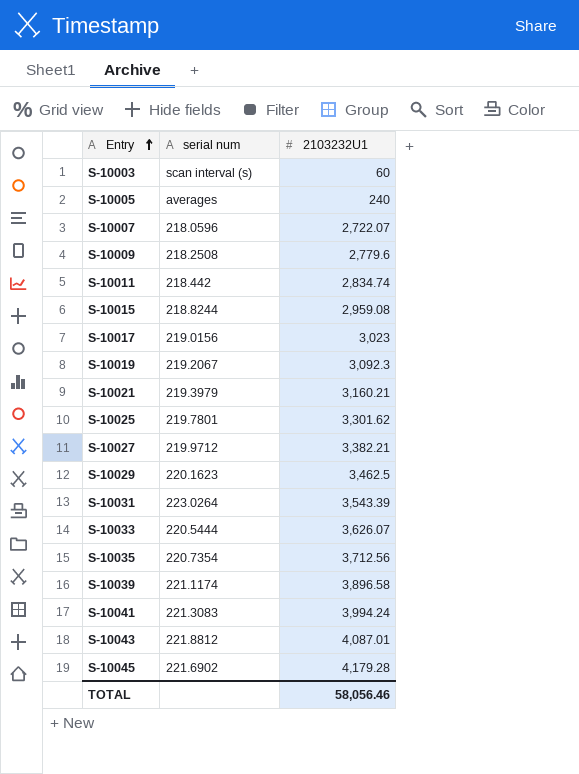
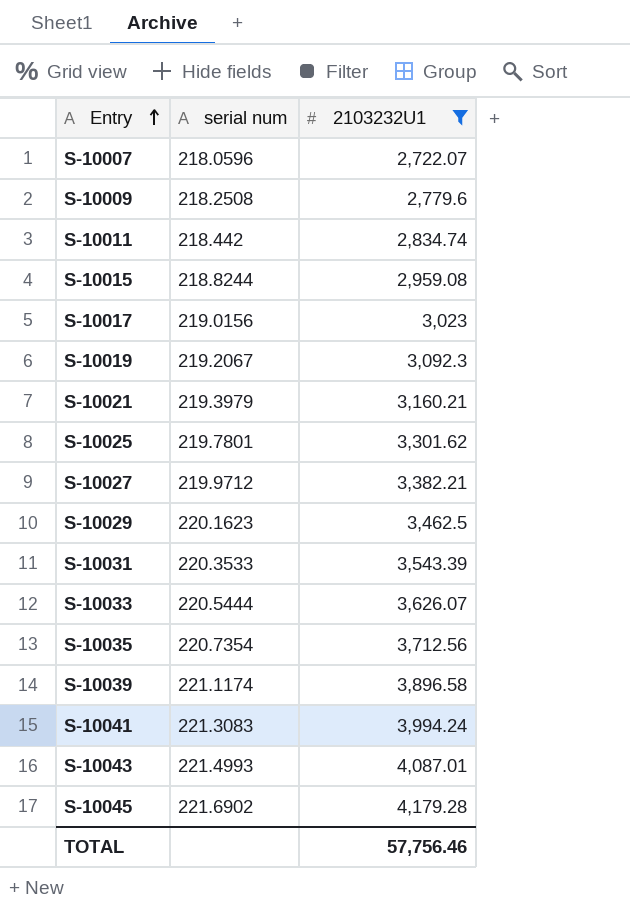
filter: none -> 2103232U1 >= 2,722.07
S-10031 | serial num: 223.0264 -> 220.3533
S-10043 | serial num: 221.8812 -> 221.4993
TOTAL | 2103232U1: 58,056.46 -> 57,756.46

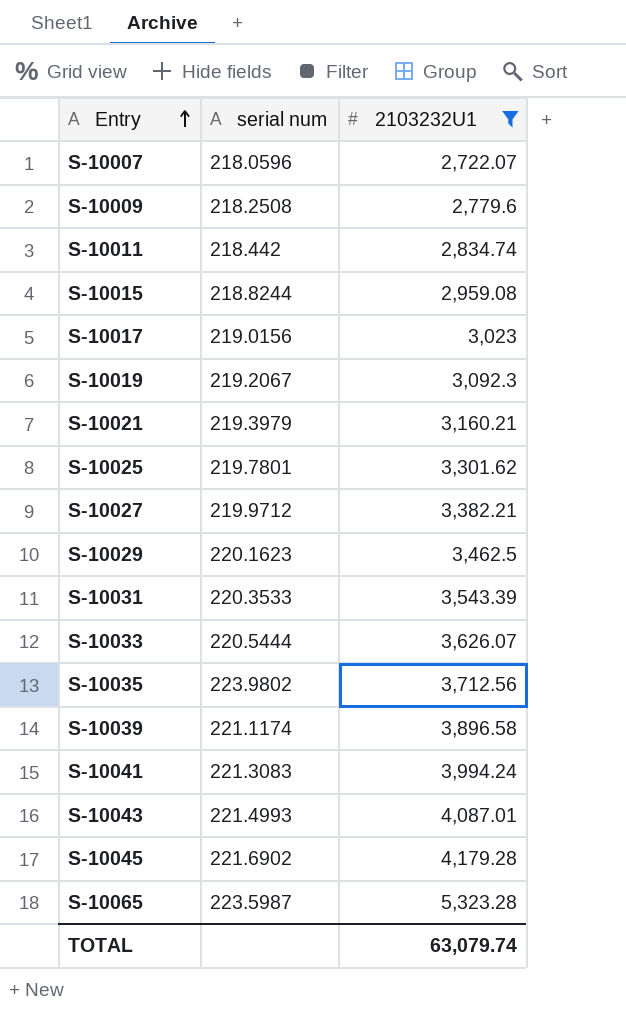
S-10035 | serial num: 220.7354 -> 223.9802
row S-10065: none -> 223.5987 | 5,323.28
TOTAL | 2103232U1: 57,756.46 -> 63,079.74

